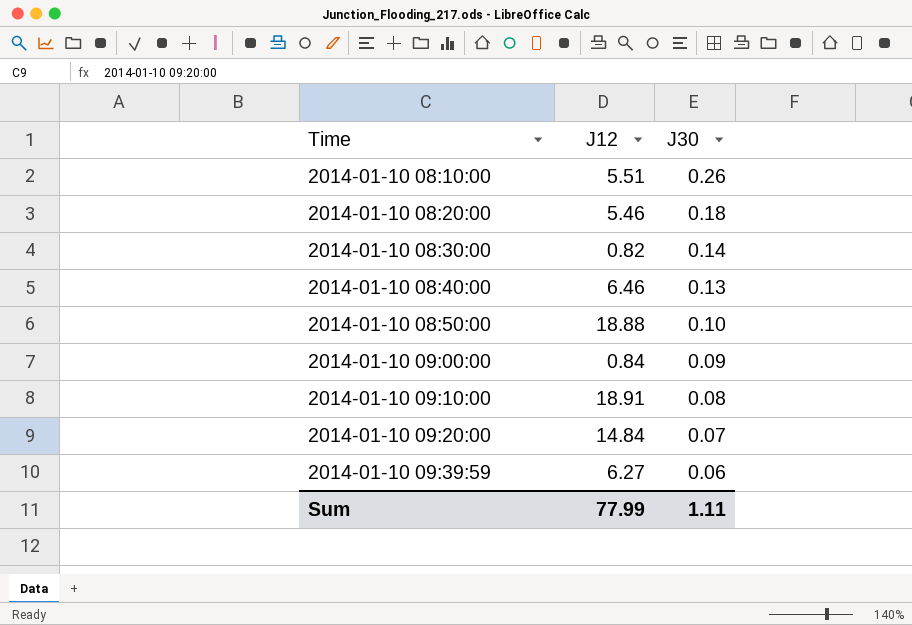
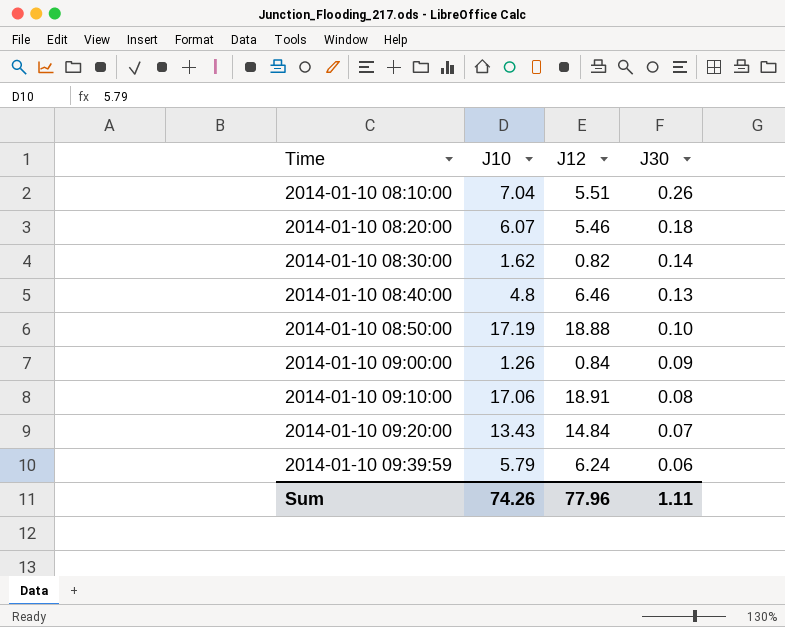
column J10 | position: none -> 2
2014-01-10 09:39:59 | J12: 6.27 -> 6.24
Sum | J12: 77.99 -> 77.96

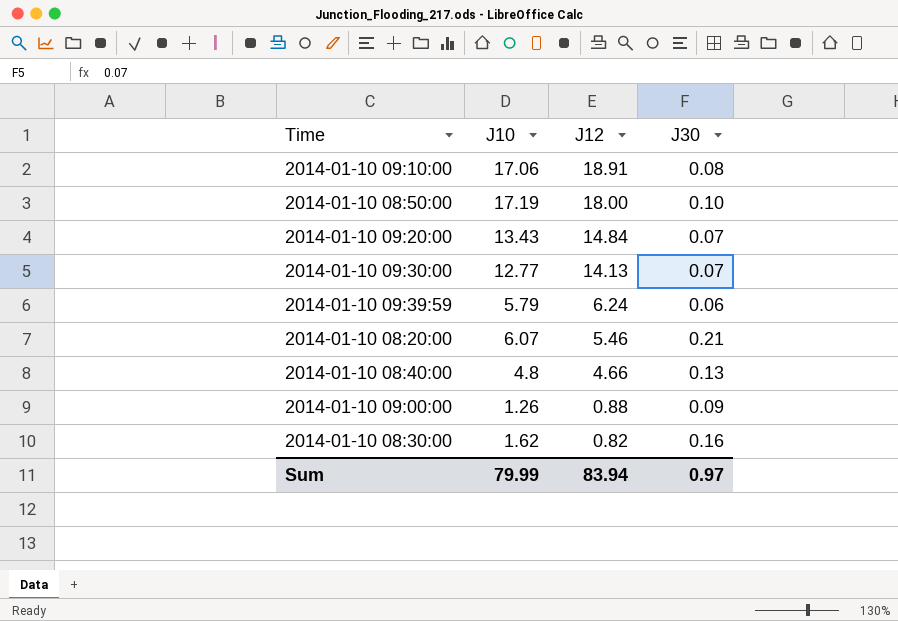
row order: Time ascending -> J12 descending
row 2014-01-10 08:10:00: 7.04 | 5.51 | 0.26 -> none
2014-01-10 08:50:00 | J12: 18.88 -> 18.00
row 2014-01-10 09:30:00: none -> 12.77 | 14.13 | 0.07
2014-01-10 08:20:00 | J30: 0.18 -> 0.21
2014-01-10 08:40:00 | J12: 6.46 -> 4.66
2014-01-10 09:00:00 | J12: 0.84 -> 0.88
2014-01-10 08:30:00 | J30: 0.14 -> 0.16
Sum | J10: 74.26 -> 79.99
Sum | J12: 77.96 -> 83.94
Sum | J30: 1.11 -> 0.97

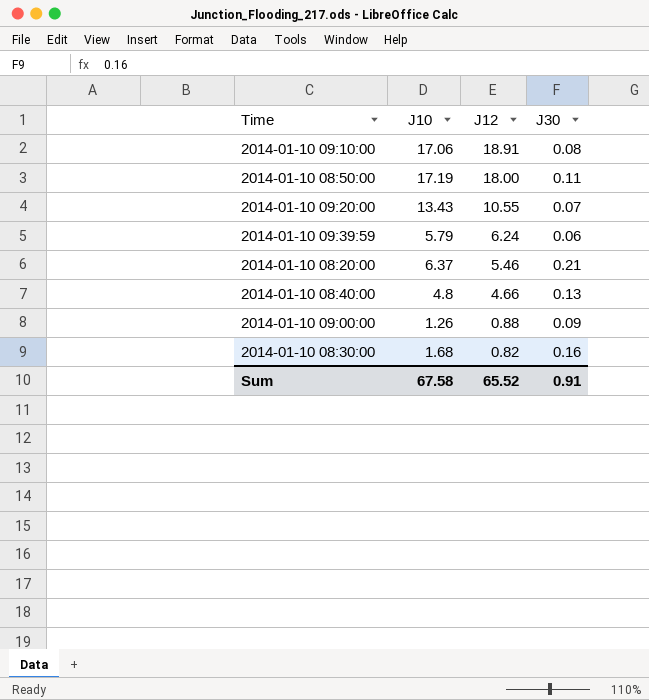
row 2014-01-10 09:30:00: 12.77 | 14.13 | 0.07 -> none
2014-01-10 08:50:00 | J30: 0.10 -> 0.11
2014-01-10 09:20:00 | J12: 14.84 -> 10.55
2014-01-10 08:20:00 | J10: 6.07 -> 6.37
2014-01-10 08:30:00 | J10: 1.62 -> 1.68
Sum | J10: 79.99 -> 67.58
Sum | J12: 83.94 -> 65.52
Sum | J30: 0.97 -> 0.91

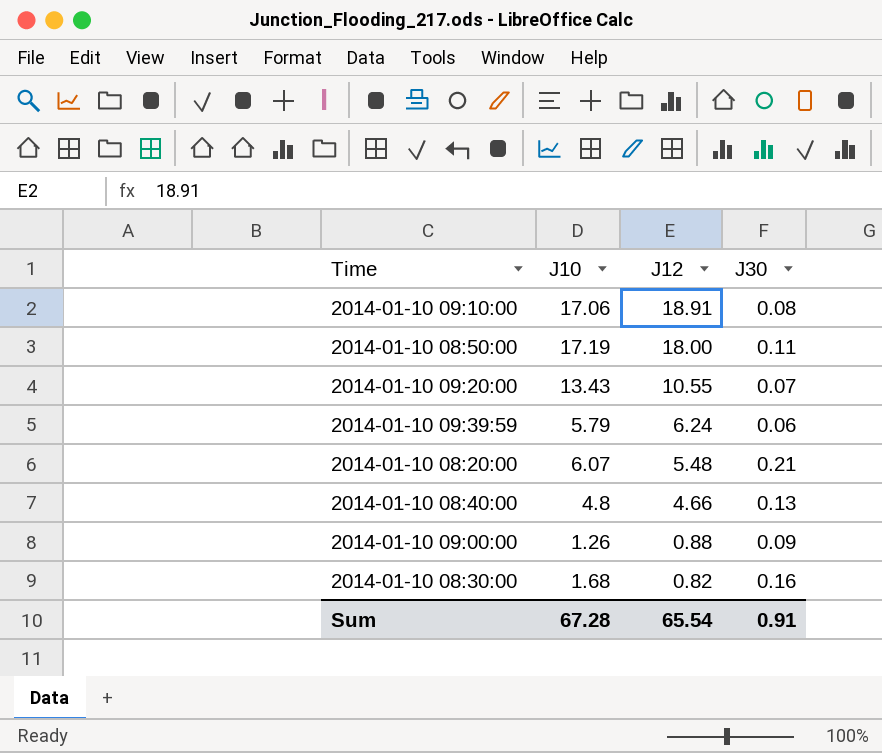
2014-01-10 08:20:00 | J10: 6.37 -> 6.07
2014-01-10 08:20:00 | J12: 5.46 -> 5.48
Sum | J10: 67.58 -> 67.28
Sum | J12: 65.52 -> 65.54

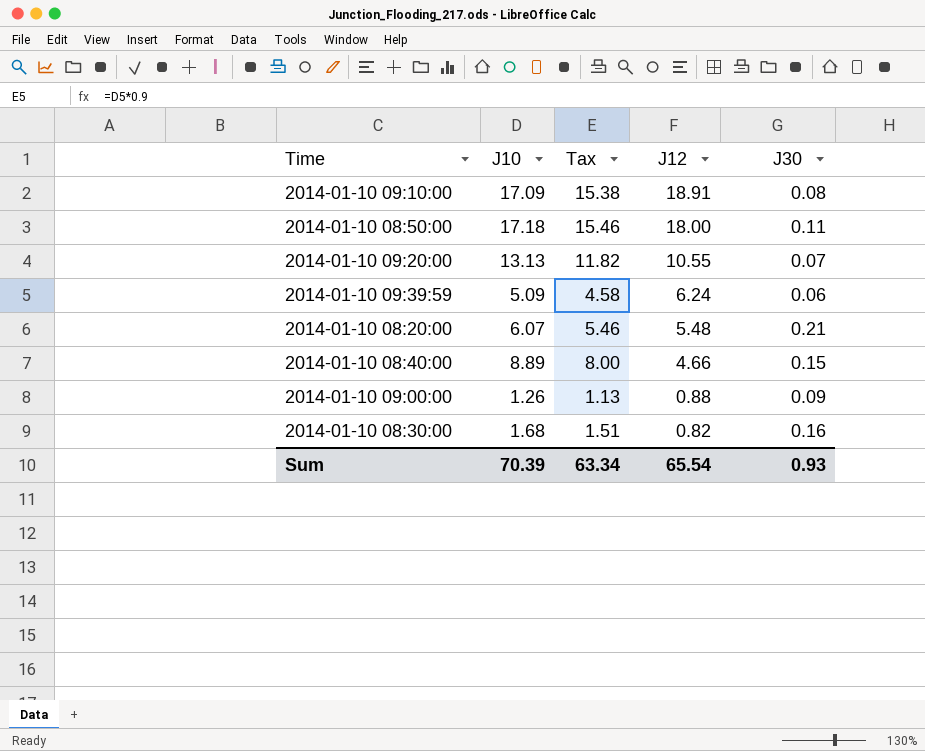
column Tax | formula: none -> [J10] * 0.9
2014-01-10 09:10:00 | J10: 17.06 -> 17.09
2014-01-10 08:50:00 | J10: 17.19 -> 17.18
2014-01-10 09:20:00 | J10: 13.43 -> 13.13
2014-01-10 09:39:59 | J10: 5.79 -> 5.09
2014-01-10 08:40:00 | J10: 4.8 -> 8.89
2014-01-10 08:40:00 | J30: 0.13 -> 0.15
Sum | J10: 67.28 -> 70.39
Sum | J30: 0.91 -> 0.93

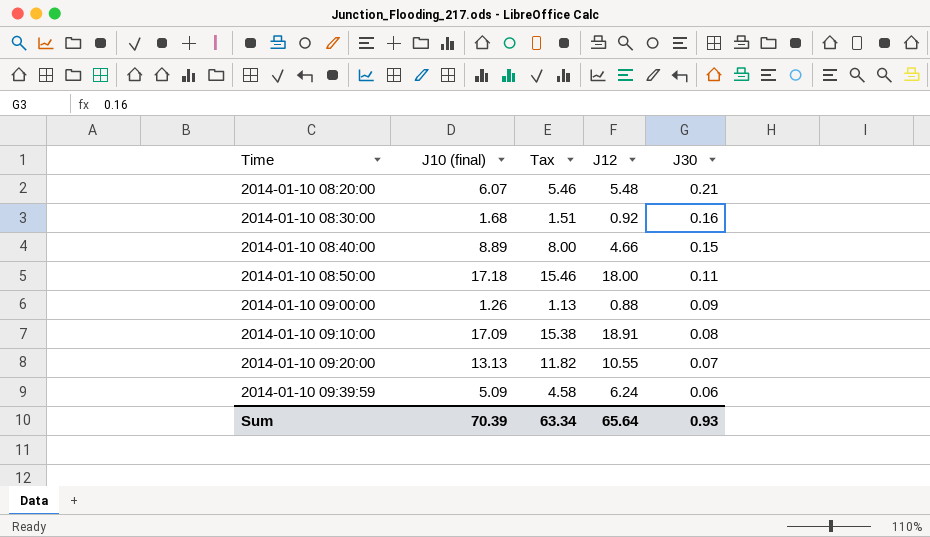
row order: J12 descending -> Time ascending
column name: J10 -> J10 (final)
2014-01-10 08:30:00 | J12: 0.82 -> 0.92
Sum | J12: 65.54 -> 65.64

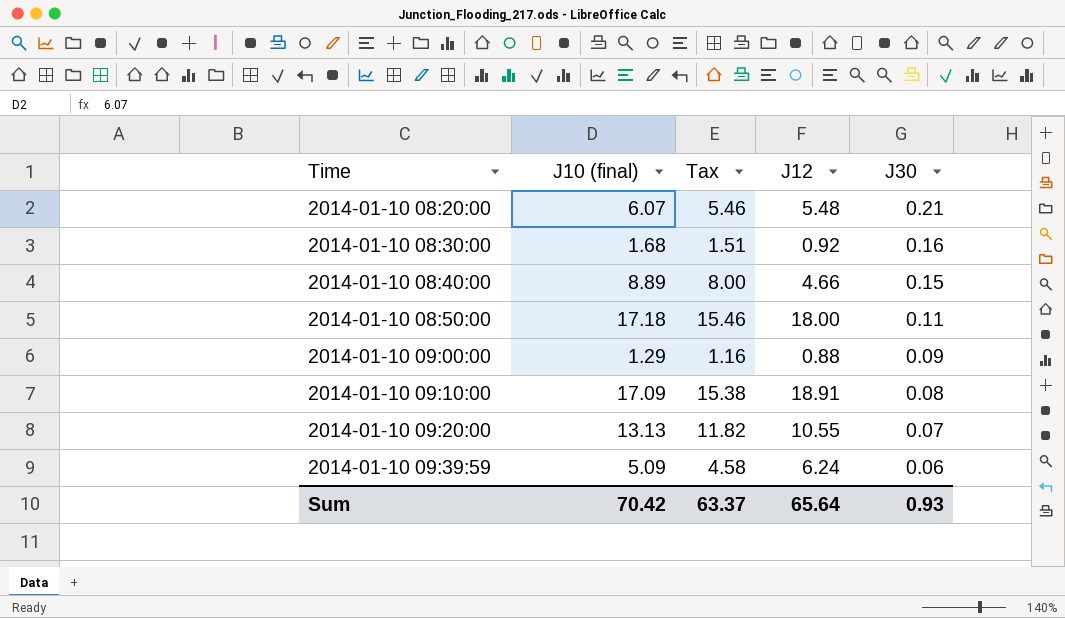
2014-01-10 09:00:00 | J10 (final): 1.26 -> 1.29
2014-01-10 09:00:00 | Tax: 1.13 -> 1.16
Sum | J10 (final): 70.39 -> 70.42
Sum | Tax: 63.34 -> 63.37

